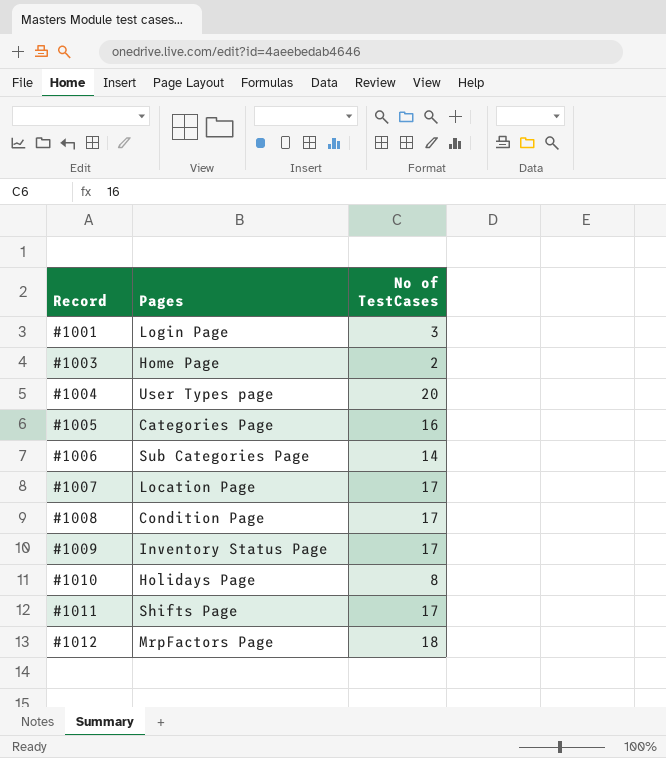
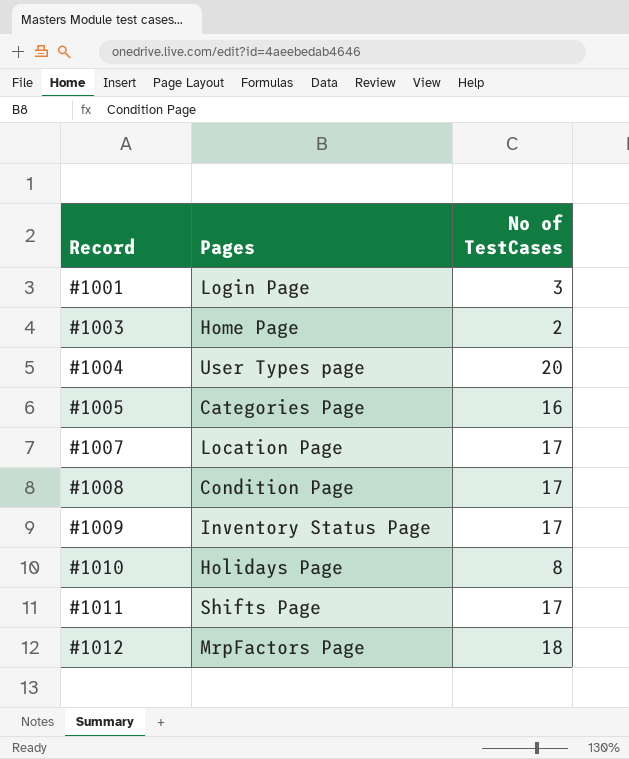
row #1006: Sub Categories Page | 14 -> none

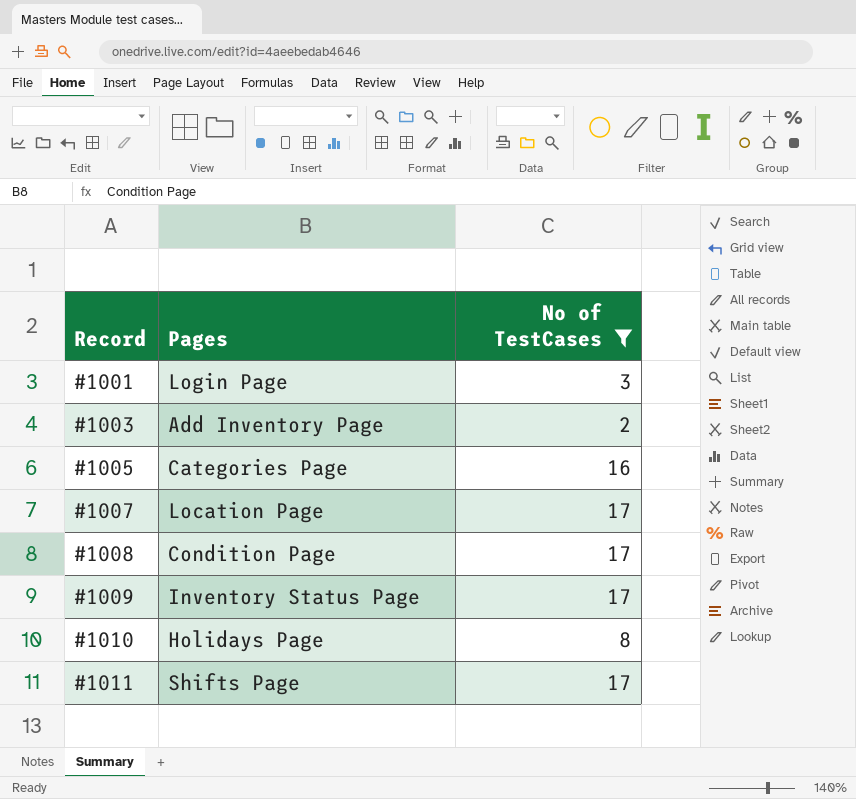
filter: none -> No of TestCases <= 17
#1003 | Pages: Home Page -> Add Inventory Page

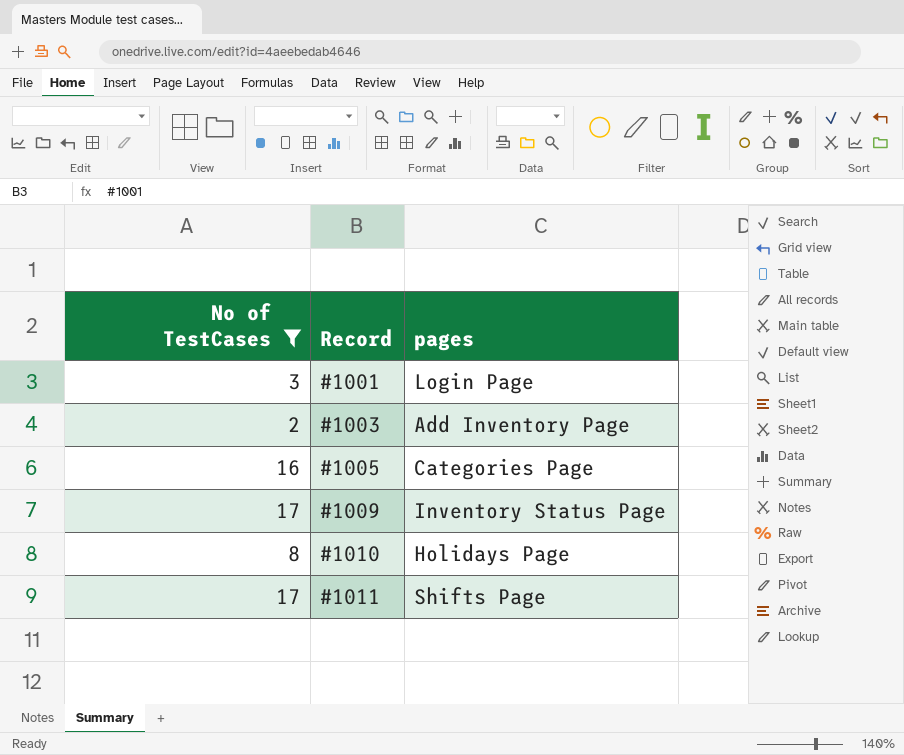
column No of TestCases | position: 3 -> 1
column name: Pages -> pages
row #1007: Location Page | 17 -> none
row #1008: Condition Page | 17 -> none

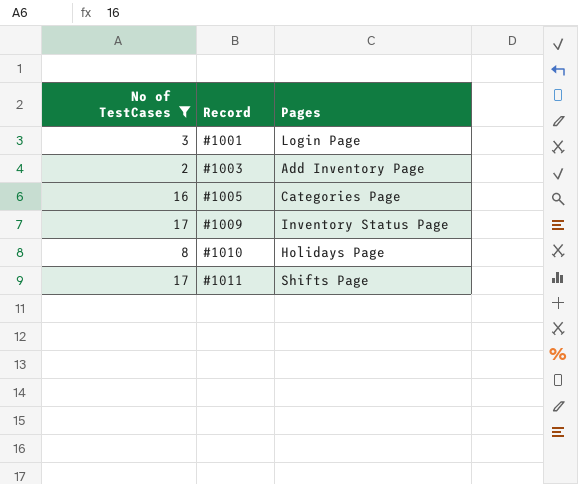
column name: pages -> Pages

